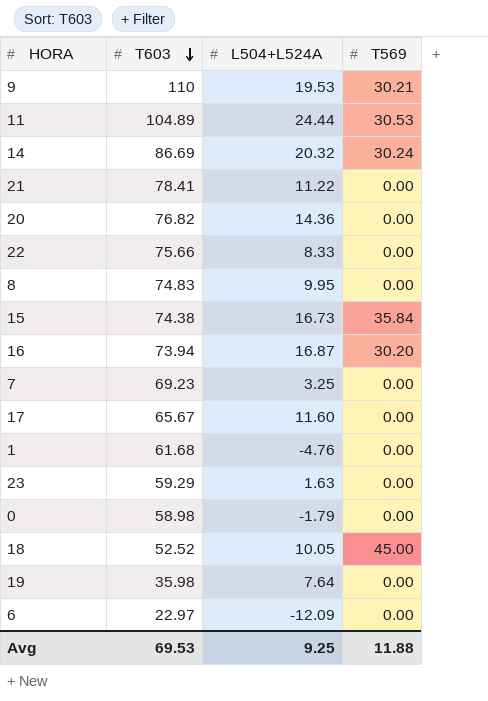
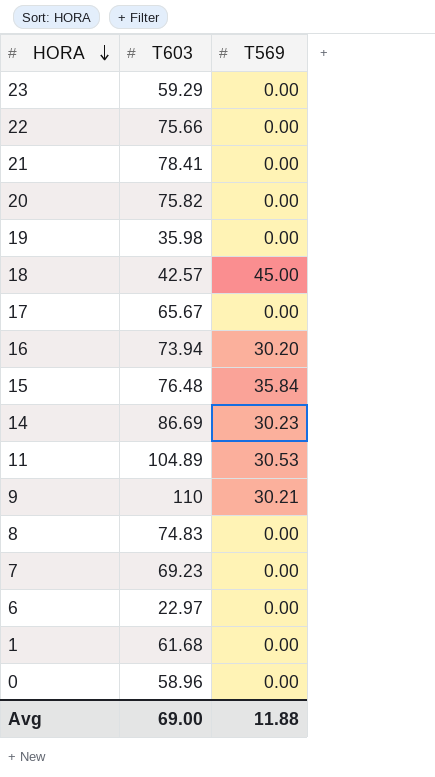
row order: T603 descending -> HORA descending
column L504+L524A | position: 3 -> none
20 | T603: 76.82 -> 75.82
18 | T603: 52.52 -> 42.57
15 | T603: 74.38 -> 76.48
14 | T569: 30.24 -> 30.23
0 | T603: 58.98 -> 58.96
Avg | T603: 69.53 -> 69.00

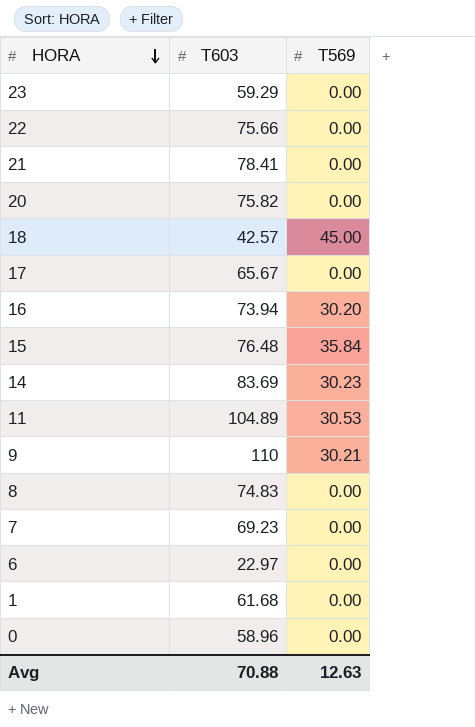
row 19: 35.98 | 0.00 -> none
14 | T603: 86.69 -> 83.69
Avg | T603: 69.00 -> 70.88
Avg | T569: 11.88 -> 12.63

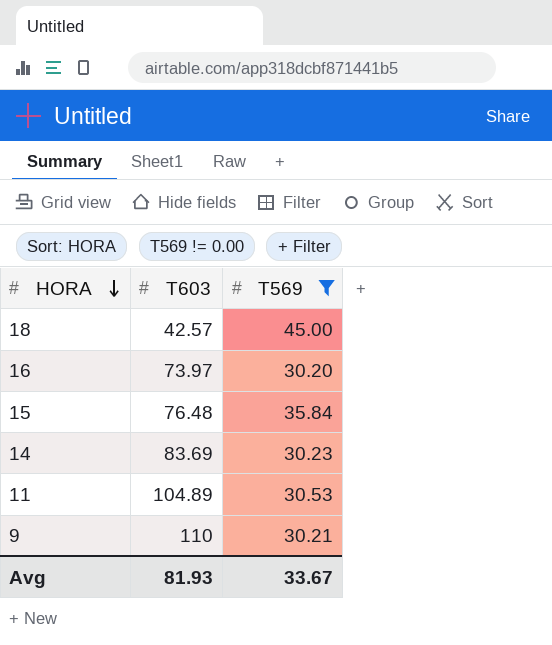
filter: none -> T569 != 0.00
16 | T603: 73.94 -> 73.97
Avg | T603: 70.88 -> 81.93
Avg | T569: 12.63 -> 33.67

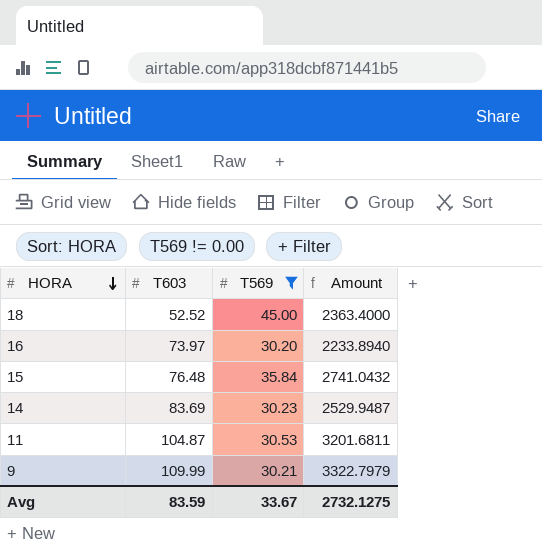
column Amount | formula: none -> [T603] * [T569]
18 | T603: 42.57 -> 52.52
11 | T603: 104.89 -> 104.87
9 | T603: 110 -> 109.99
Avg | T603: 81.93 -> 83.59

